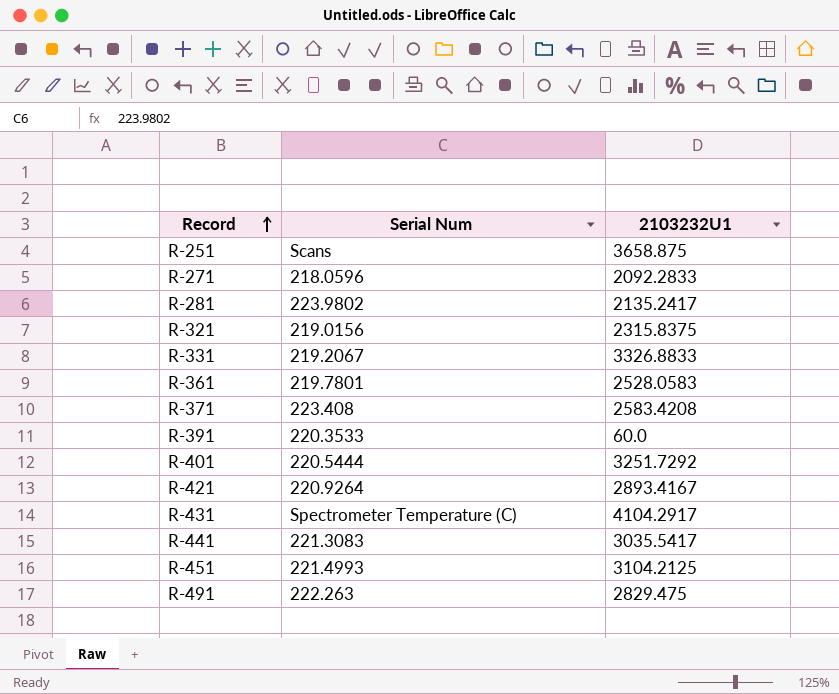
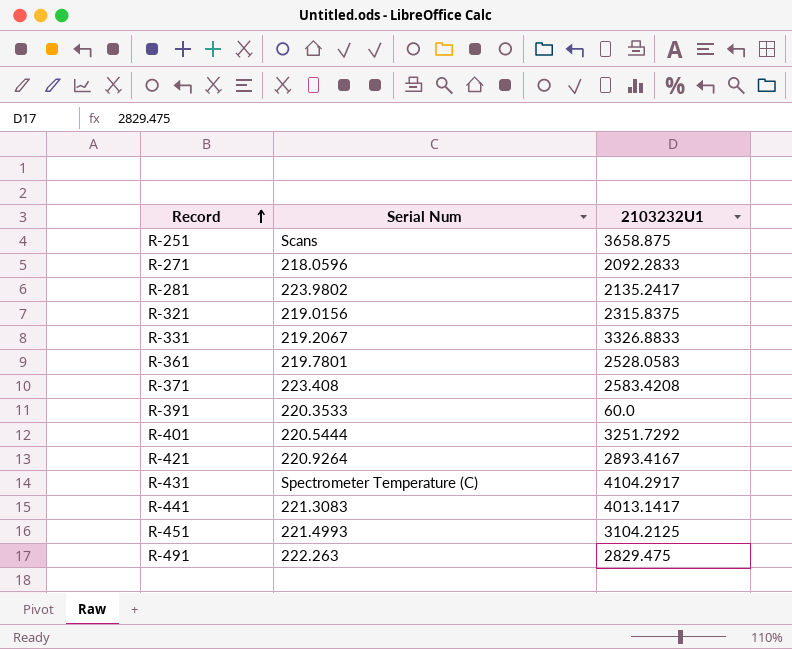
R-441 | 2103232U1: 3035.5417 -> 4013.1417

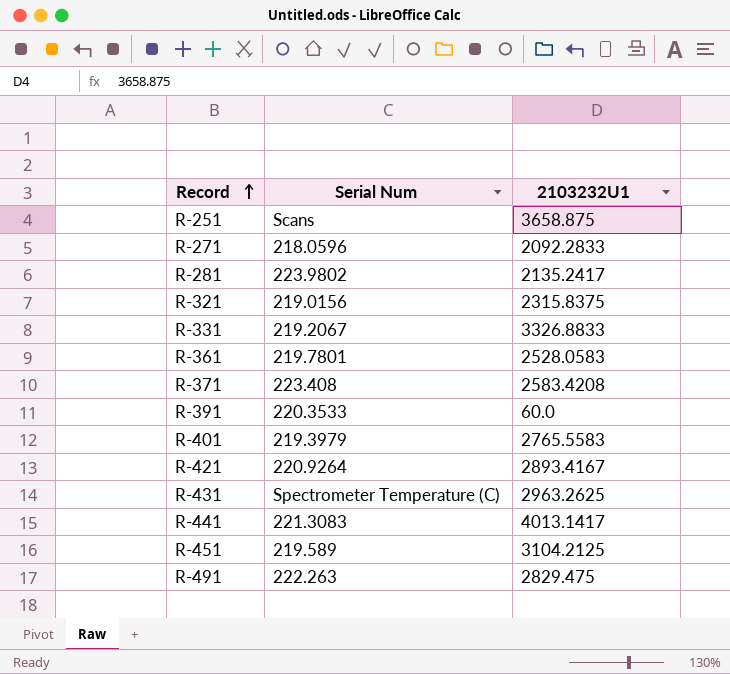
R-401 | Serial Num: 220.5444 -> 219.3979
R-401 | 2103232U1: 3251.7292 -> 2765.5583
R-431 | 2103232U1: 4104.2917 -> 2963.2625
R-451 | Serial Num: 221.4993 -> 219.589

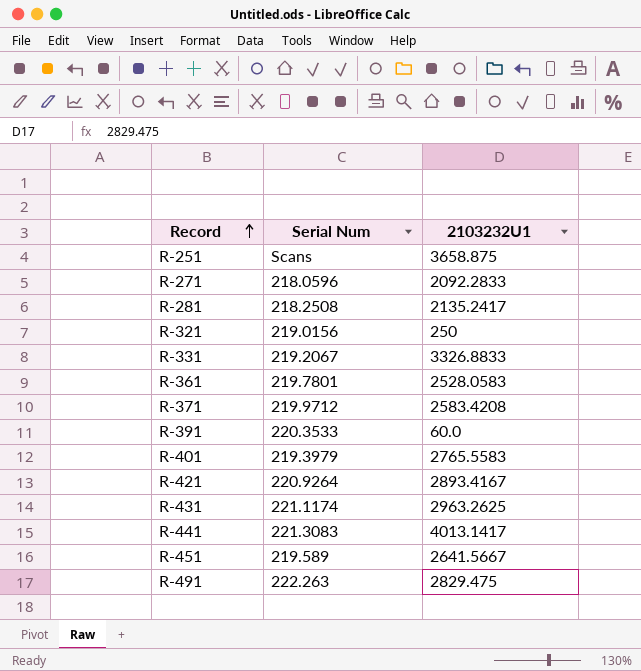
R-281 | Serial Num: 223.9802 -> 218.2508
R-321 | 2103232U1: 2315.8375 -> 250
R-371 | Serial Num: 223.408 -> 219.9712
R-431 | Serial Num: Spectrometer Temperature (C) -> 221.1174
R-451 | 2103232U1: 3104.2125 -> 2641.5667

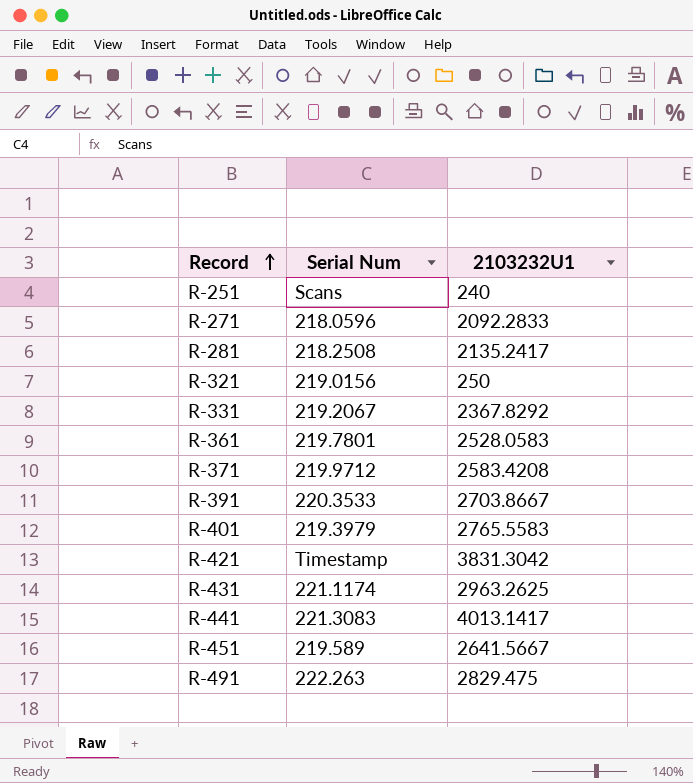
R-251 | 2103232U1: 3658.875 -> 240
R-331 | 2103232U1: 3326.8833 -> 2367.8292
R-391 | 2103232U1: 60.0 -> 2703.8667
R-421 | Serial Num: 220.9264 -> Timestamp
R-421 | 2103232U1: 2893.4167 -> 3831.3042

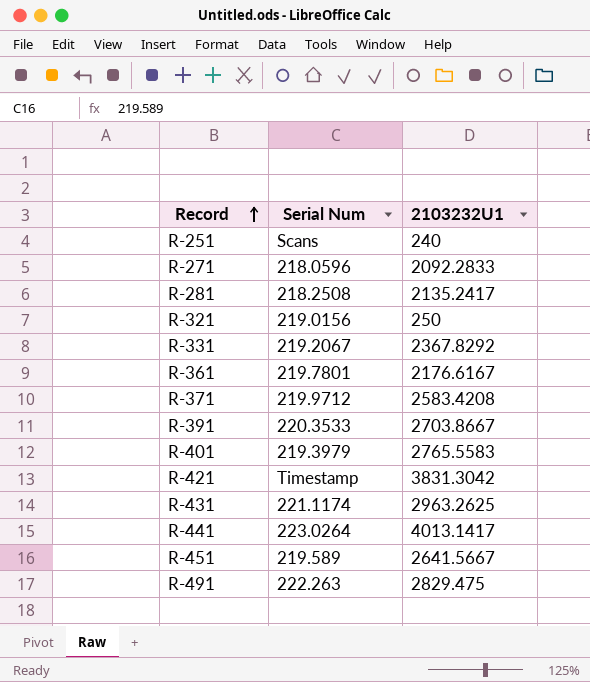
R-361 | 2103232U1: 2528.0583 -> 2176.6167
R-441 | Serial Num: 221.3083 -> 223.0264

